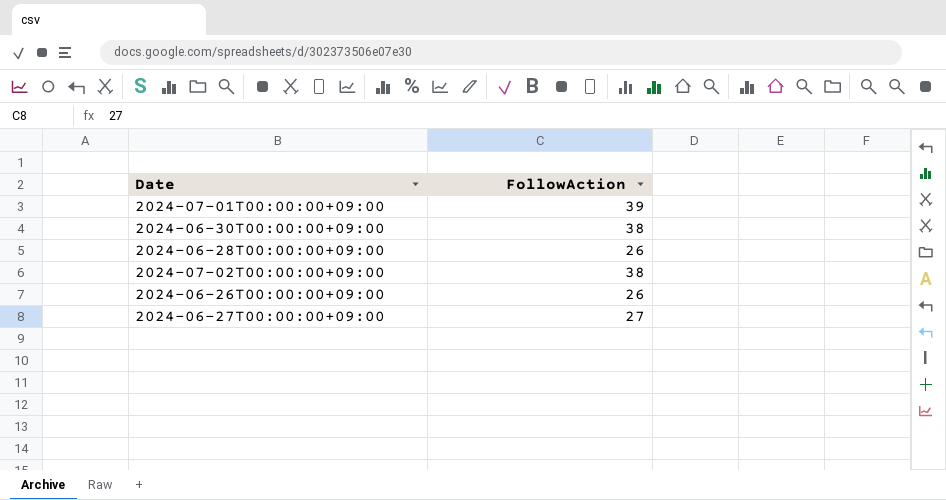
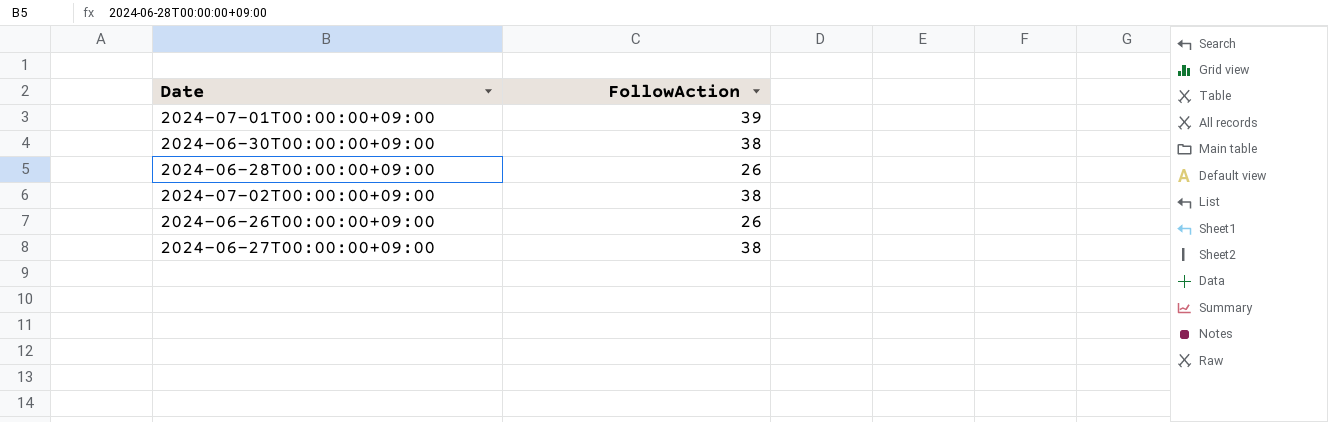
2024-06-27T00:00:00+09:00 | FollowAction: 27 -> 38

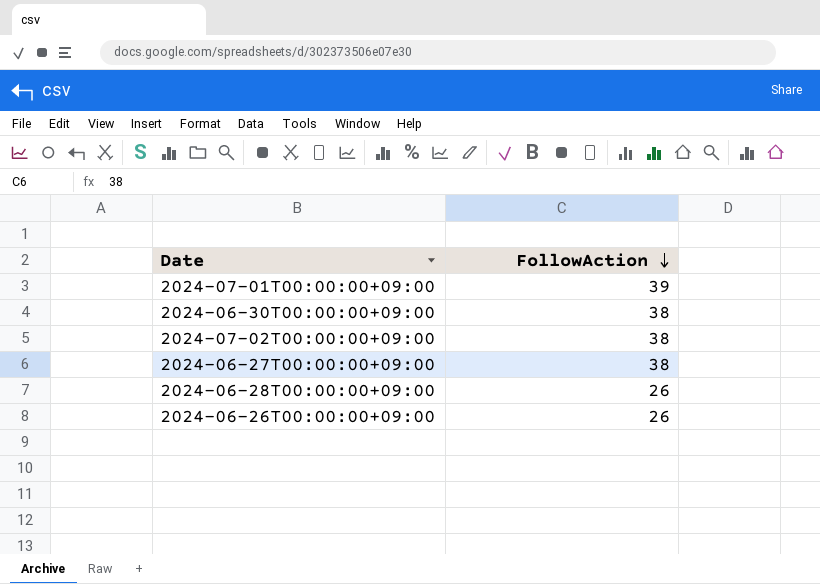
row order: none -> FollowAction descending

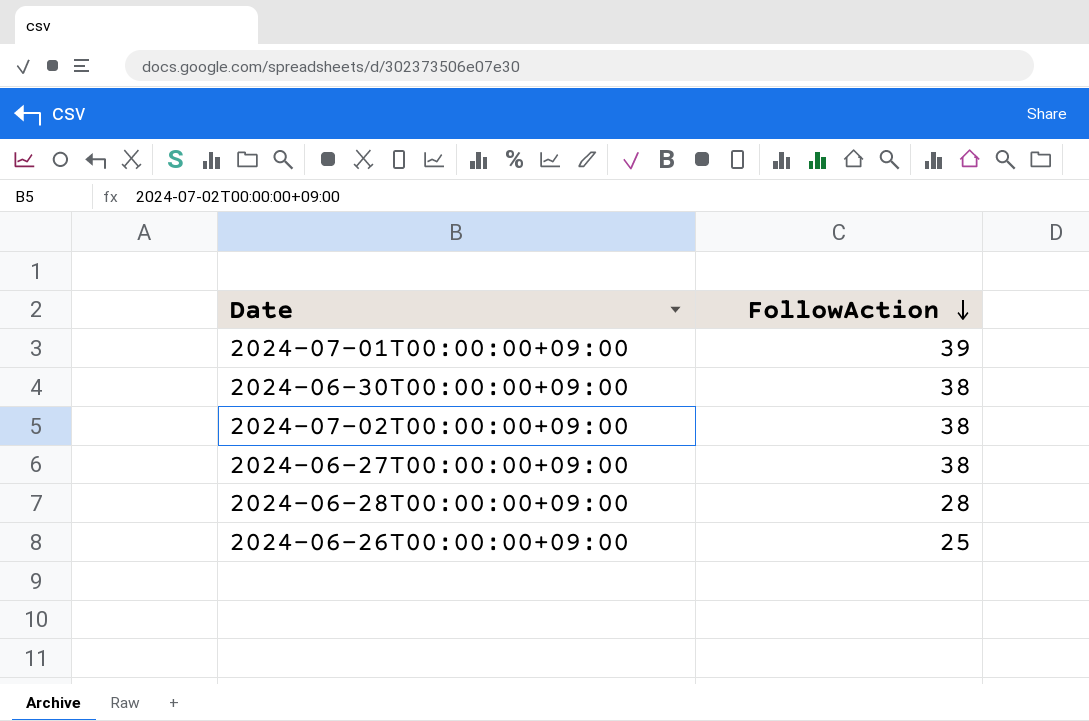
2024-06-28T00:00:00+09:00 | FollowAction: 26 -> 28
2024-06-26T00:00:00+09:00 | FollowAction: 26 -> 25

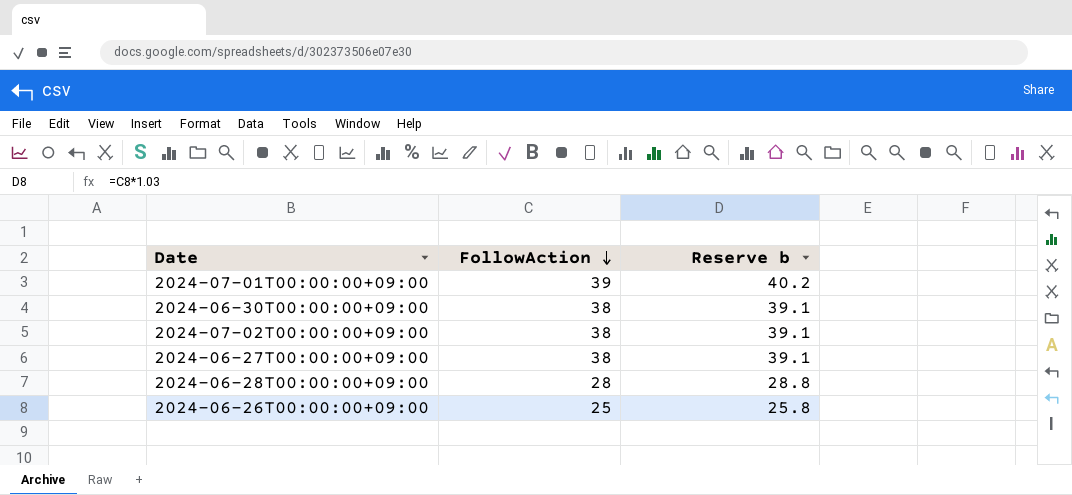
column Reserve b | formula: none -> [FollowAction] * 1.03

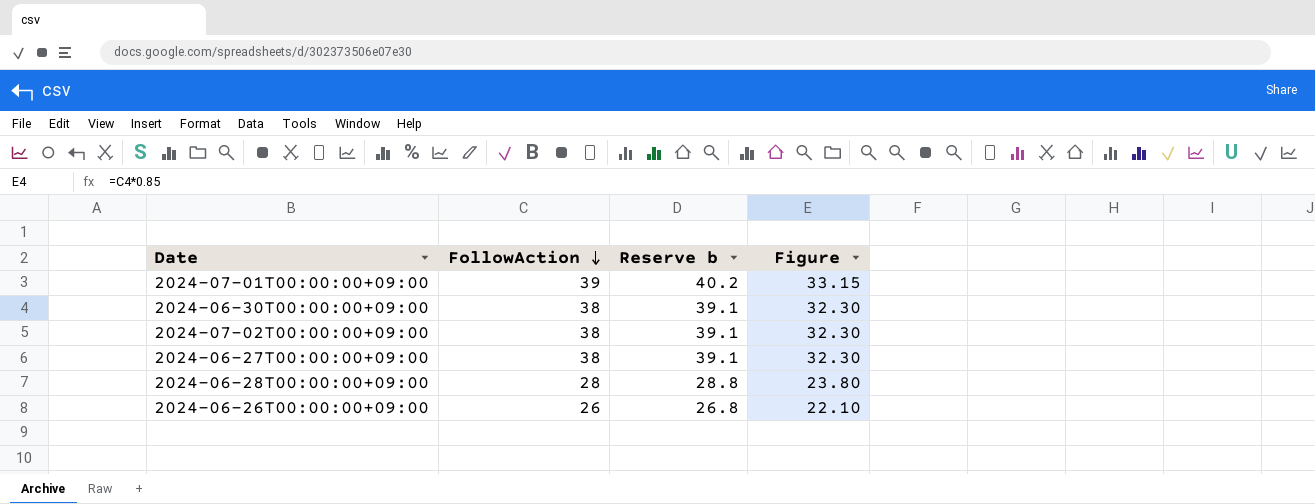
column Figure | formula: none -> [FollowAction] * 0.85
2024-06-26T00:00:00+09:00 | FollowAction: 25 -> 26
2024-06-26T00:00:00+09:00 | Reserve b: 25.8 -> 26.8

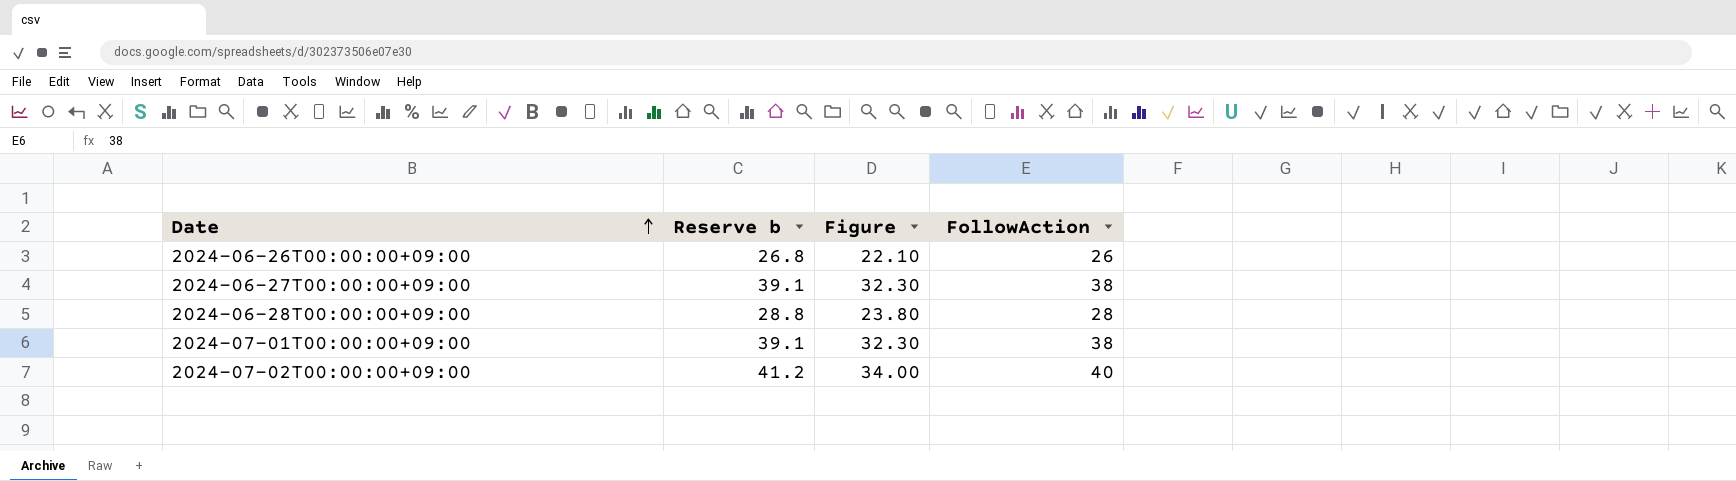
row order: FollowAction descending -> Date ascending
column FollowAction | position: 2 -> 4
row 2024-06-30T00:00:00+09:00: 38 | 39.1 | 32.30 -> none
2024-07-01T00:00:00+09:00 | Reserve b: 40.2 -> 39.1
2024-07-01T00:00:00+09:00 | Figure: 33.15 -> 32.30
2024-07-01T00:00:00+09:00 | FollowAction: 39 -> 38
2024-07-02T00:00:00+09:00 | Reserve b: 39.1 -> 41.2
2024-07-02T00:00:00+09:00 | Figure: 32.30 -> 34.00
2024-07-02T00:00:00+09:00 | FollowAction: 38 -> 40

